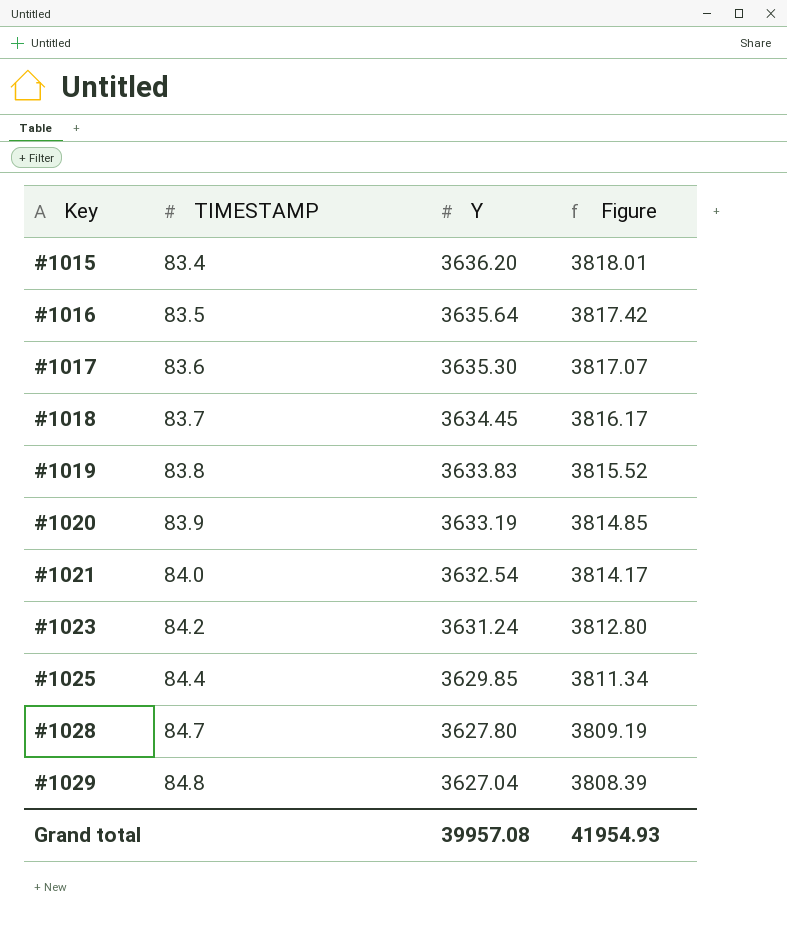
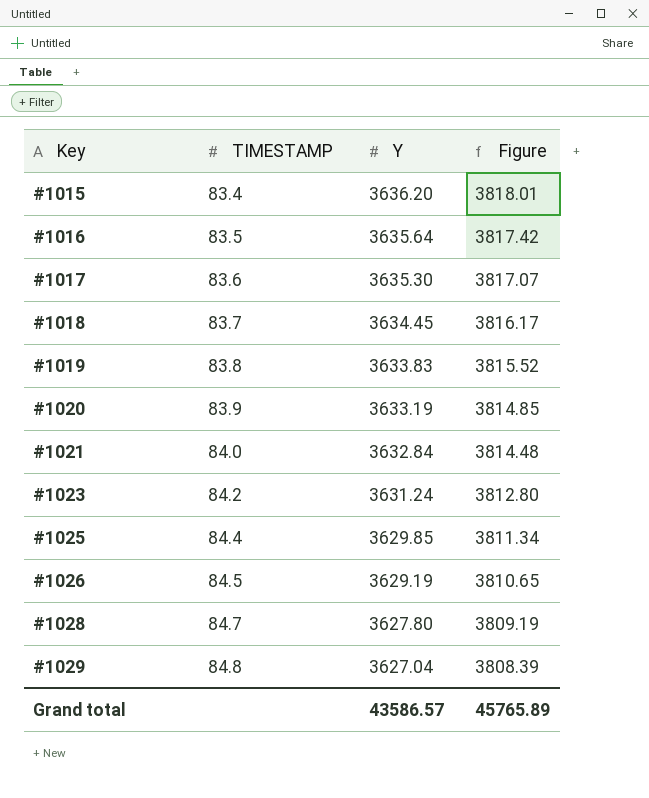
#1021 | Y: 3632.54 -> 3632.84
#1021 | Figure: 3814.17 -> 3814.48
row #1026: none -> 84.5 | 3629.19 | 3810.65
Grand total | Y: 39957.08 -> 43586.57
Grand total | Figure: 41954.93 -> 45765.89

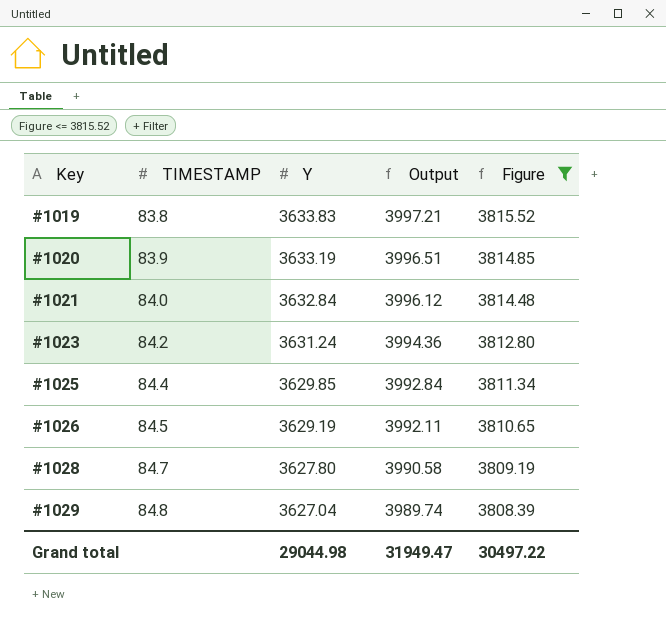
filter: none -> Figure <= 3815.52
column Output | formula: none -> [Y] * 1.1
Grand total | Y: 43586.57 -> 29044.98
Grand total | Figure: 45765.89 -> 30497.22

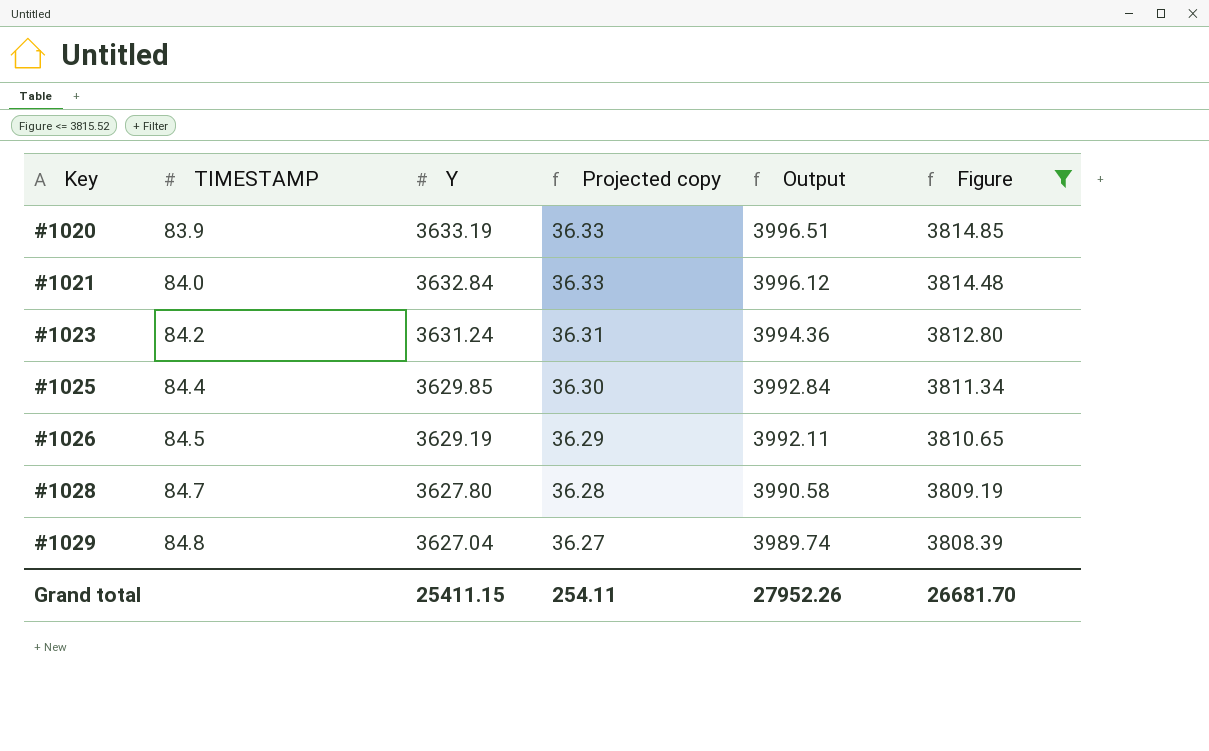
column Projected copy | formula: none -> [Y] * 0.01
row #1019: 83.8 | 3633.83 | 3997.21 | 3815.52 -> none
Grand total | Y: 29044.98 -> 25411.15
Grand total | Output: 31949.47 -> 27952.26
Grand total | Figure: 30497.22 -> 26681.70

